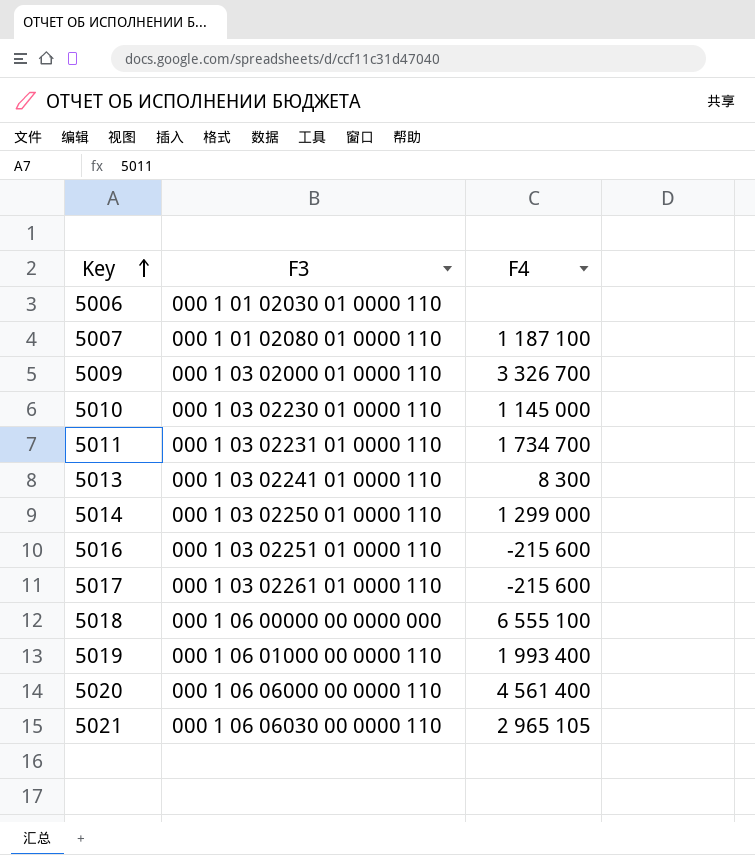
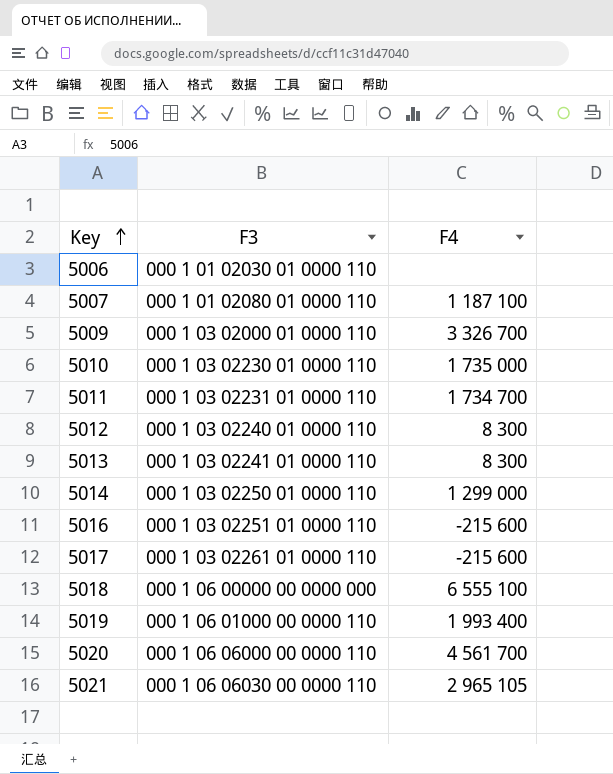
5010 | F4: 1 145 000 -> 1 735 000
row 5012: none -> 000 1 03 02240 01 0000 110 | 8 300
5020 | F4: 4 561 400 -> 4 561 700

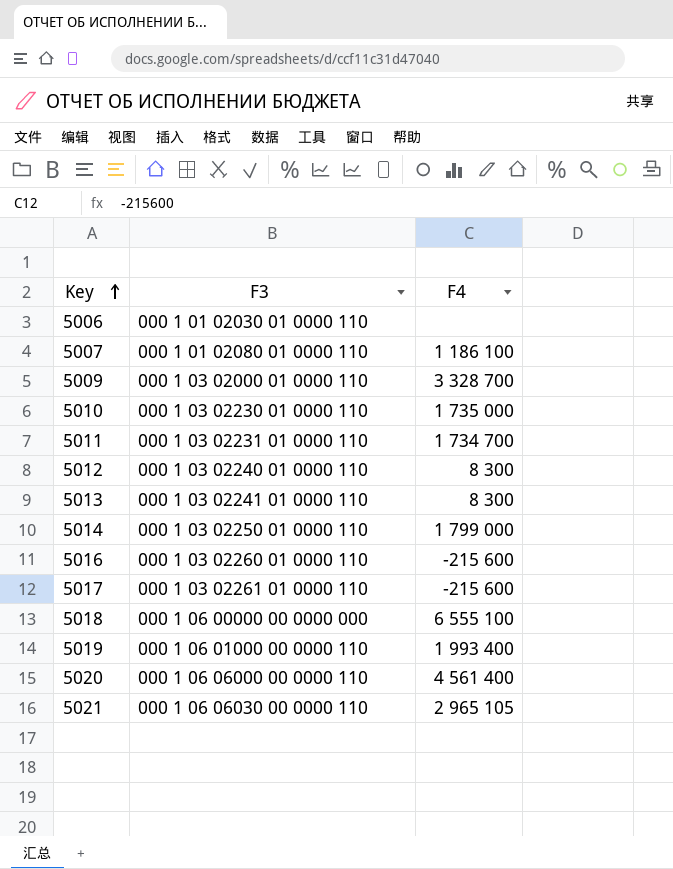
5007 | F4: 1 187 100 -> 1 186 100
5009 | F4: 3 326 700 -> 3 328 700
5014 | F4: 1 299 000 -> 1 799 000
5016 | F3: 000 1 03 02251 01 0000 110 -> 000 1 03 02260 01 0000 110
5020 | F4: 4 561 700 -> 4 561 400

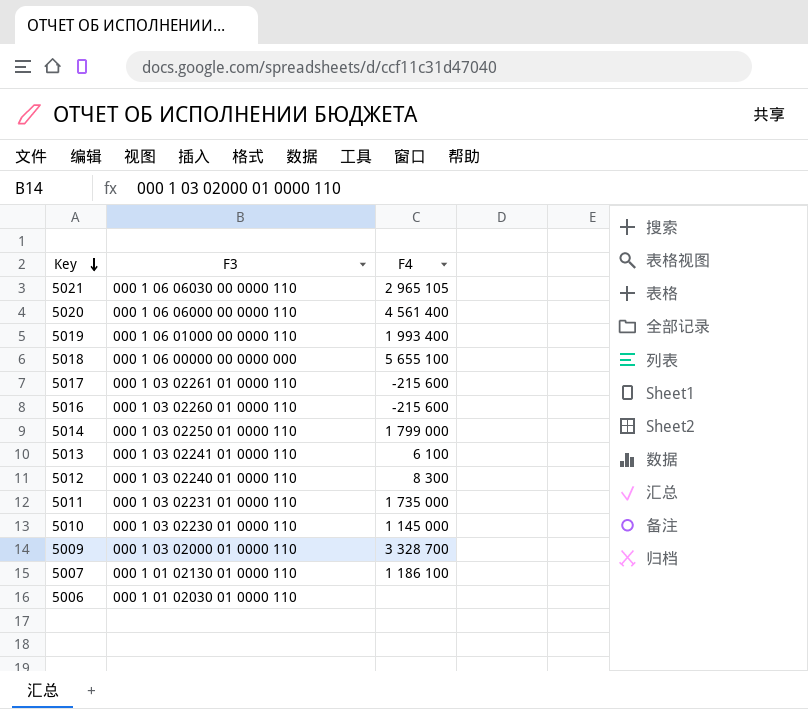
row order: Key ascending -> Key descending
5018 | F4: 6 555 100 -> 5 655 100
5013 | F4: 8 300 -> 6 100
5011 | F4: 1 734 700 -> 1 735 000
5010 | F4: 1 735 000 -> 1 145 000
5007 | F3: 000 1 01 02080 01 0000 110 -> 000 1 01 02130 01 0000 110

